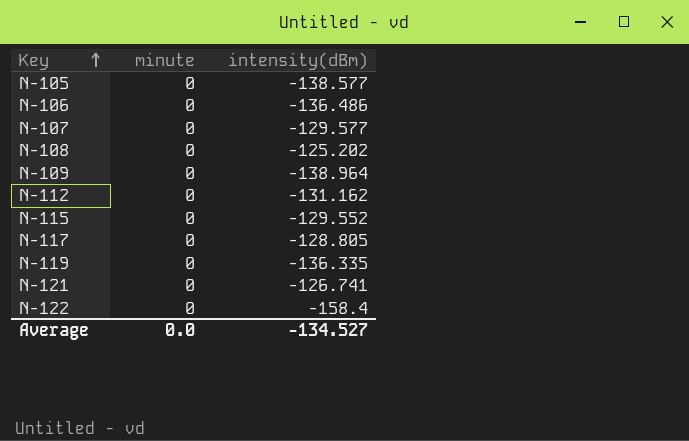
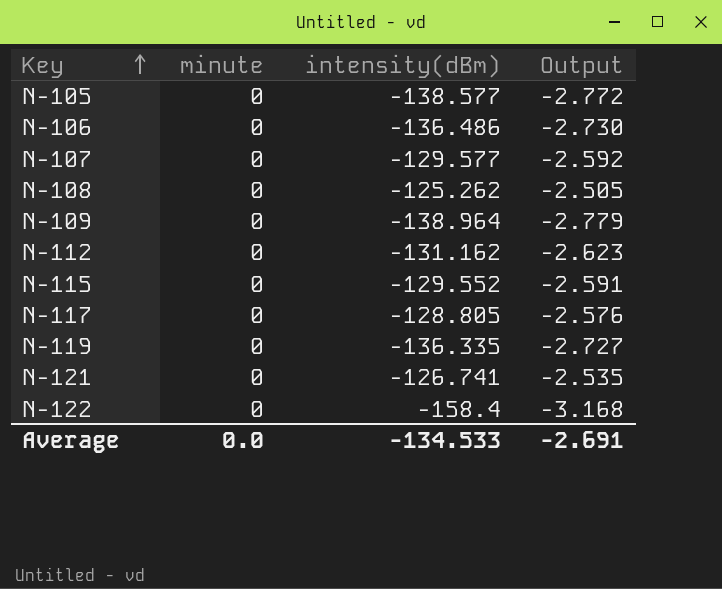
column Output | formula: none -> [intensity(dBm)] * 0.02
N-108 | intensity(dBm): -125.202 -> -125.262
Average | intensity(dBm): -134.527 -> -134.533

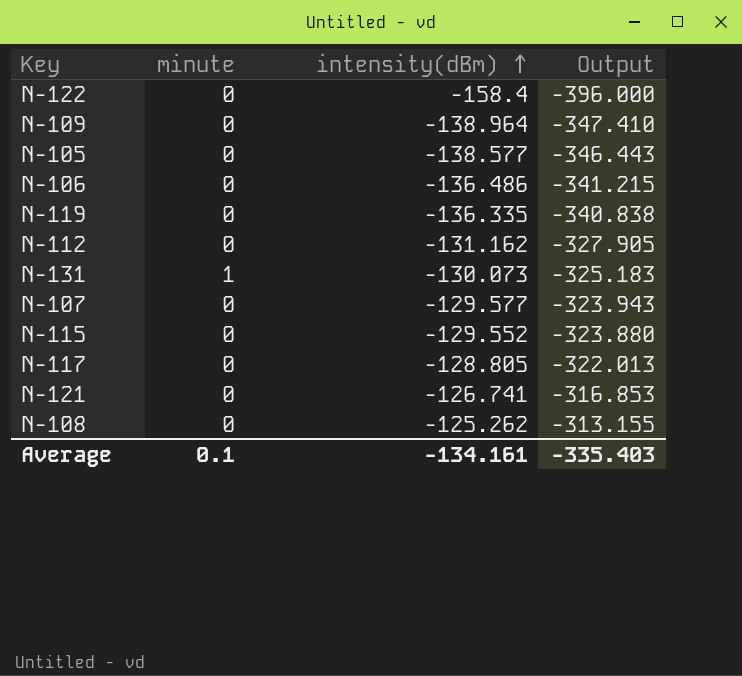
row order: Key ascending -> intensity(dBm) ascending
column Output | formula: [intensity(dBm)] * 0.02 -> [intensity(dBm)] * 2.5
row N-131: none -> 1 | -130.073 | -325.183
Average | minute: 0.0 -> 0.1
Average | intensity(dBm): -134.533 -> -134.161
Average | Output: -2.691 -> -335.403

